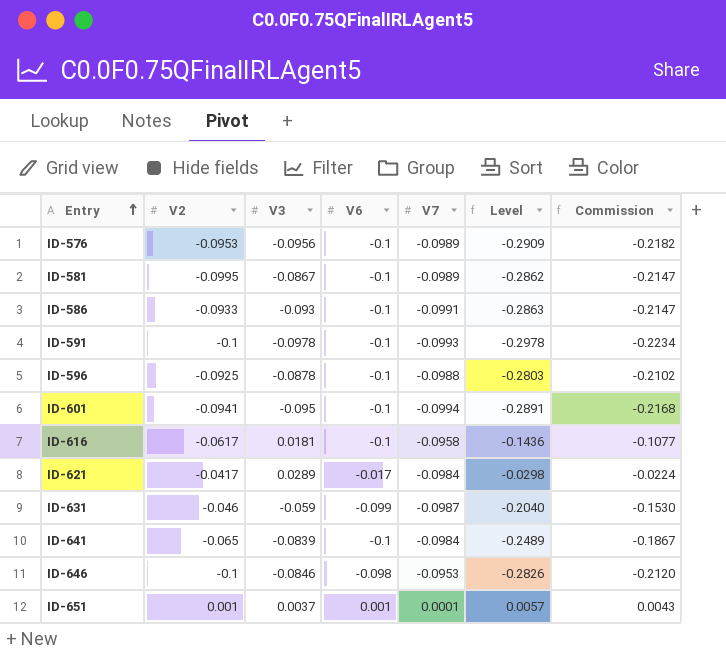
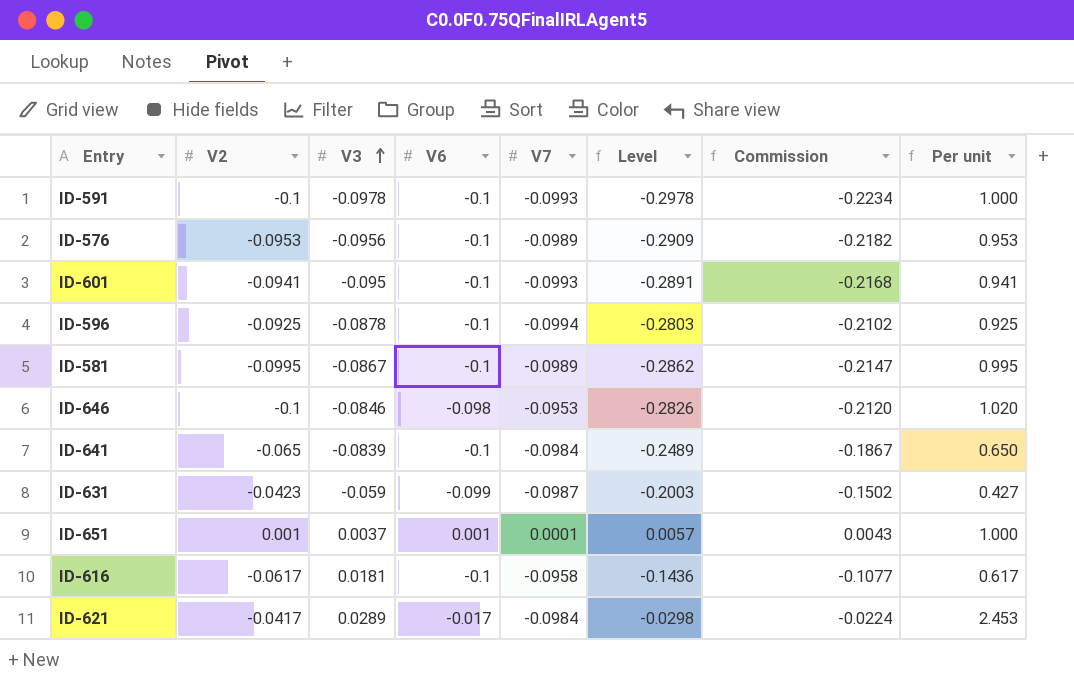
row order: Entry ascending -> V3 ascending
column Per unit | formula: none -> [V2] / [V6]
row ID-586: -0.0933 | -0.093 | -0.1 | -0.0991 | -0.2863 | -0.2147 -> none
ID-601 | V7: -0.0994 -> -0.0993
ID-596 | V7: -0.0988 -> -0.0994
ID-631 | V2: -0.046 -> -0.0423
ID-631 | Level: -0.2040 -> -0.2003
ID-631 | Commission: -0.1530 -> -0.1502

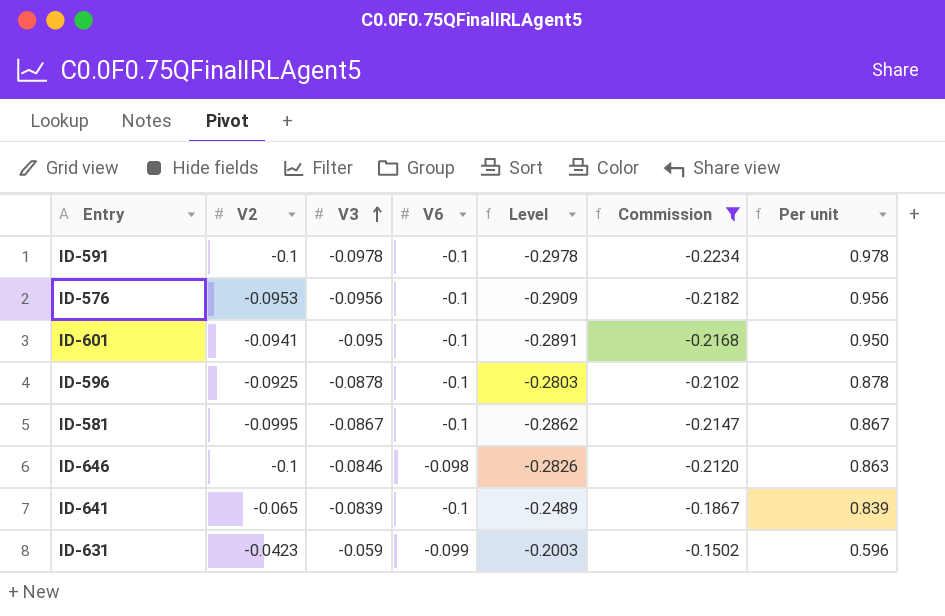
filter: none -> Commission <= -0.1502
column V7 | position: 5 -> none
column Per unit | formula: [V2] / [V6] -> [V3] / [V6]

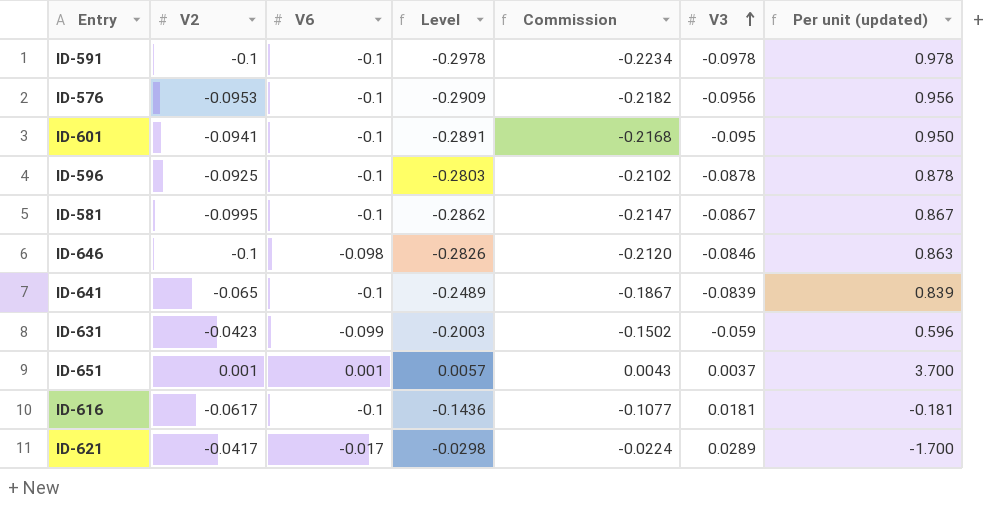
filter: Commission <= -0.1502 -> none
column V3 | position: 3 -> 6
column name: Per unit -> Per unit (updated)

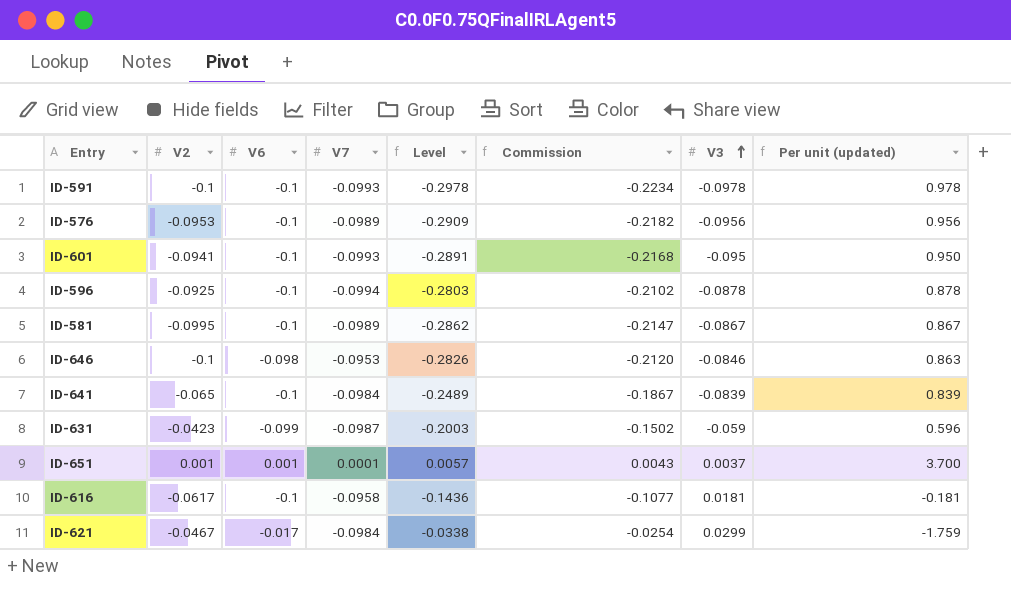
column V7 | position: none -> 4
ID-621 | V2: -0.0417 -> -0.0467
ID-621 | Level: -0.0298 -> -0.0338
ID-621 | Commission: -0.0224 -> -0.0254
ID-621 | V3: 0.0289 -> 0.0299
ID-621 | Per unit (updated): -1.700 -> -1.759

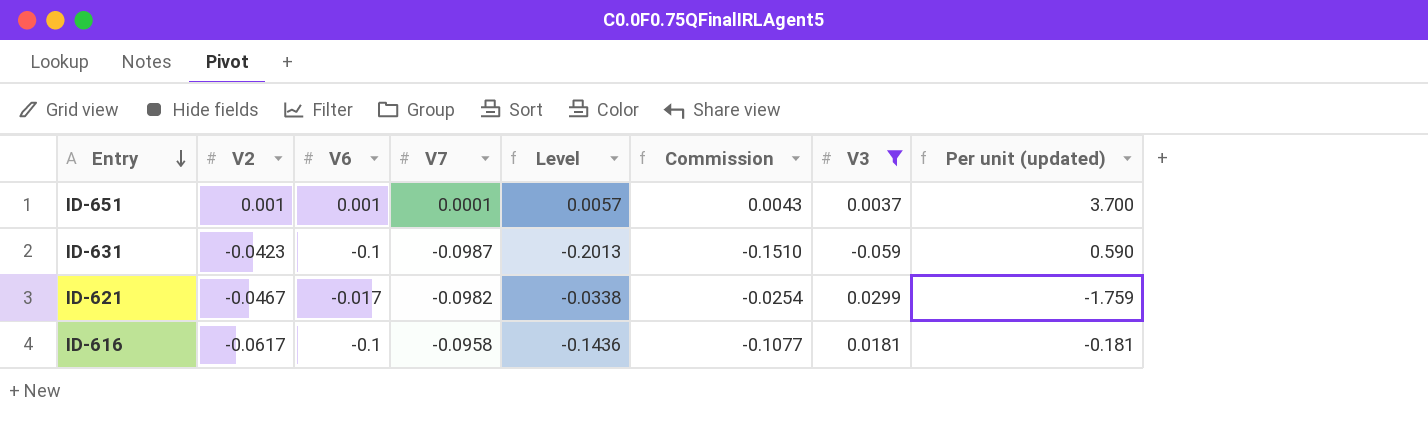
filter: none -> V3 >= -0.059
row order: V3 ascending -> Entry descending
ID-631 | V6: -0.099 -> -0.1
ID-631 | Level: -0.2003 -> -0.2013
ID-631 | Commission: -0.1502 -> -0.1510
ID-631 | Per unit (updated): 0.596 -> 0.590
ID-621 | V7: -0.0984 -> -0.0982

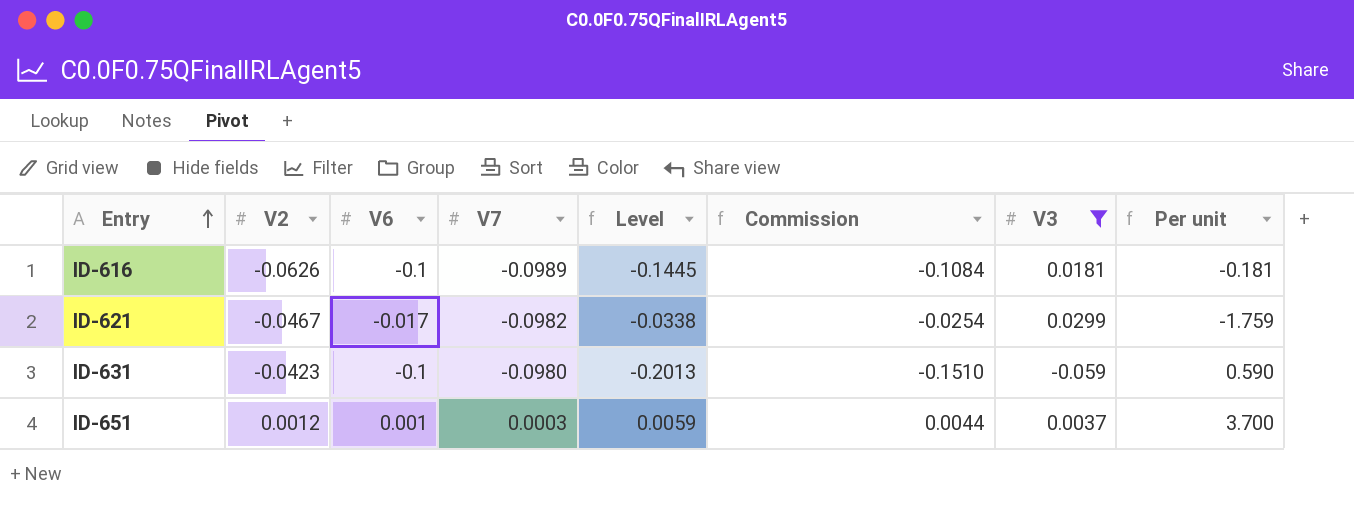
row order: Entry descending -> Entry ascending
column name: Per unit (updated) -> Per unit
ID-616 | V2: -0.0617 -> -0.0626
ID-616 | V7: -0.0958 -> -0.0989
ID-616 | Level: -0.1436 -> -0.1445
ID-616 | Commission: -0.1077 -> -0.1084
ID-631 | V7: -0.0987 -> -0.0980
ID-651 | V2: 0.001 -> 0.0012
ID-651 | V7: 0.0001 -> 0.0003
ID-651 | Level: 0.0057 -> 0.0059
ID-651 | Commission: 0.0043 -> 0.0044

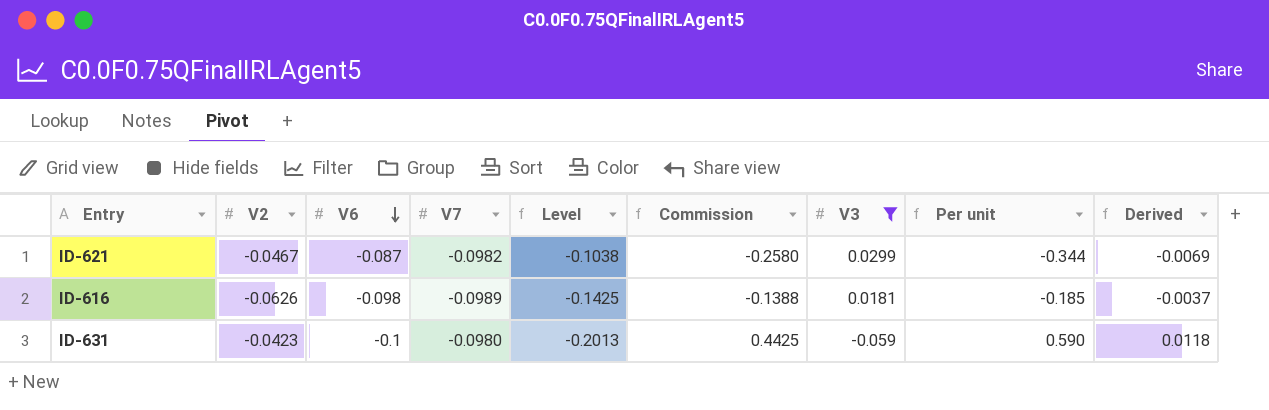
row order: Entry ascending -> V6 descending
column Commission | formula: [Level] * 0.75 -> [Per unit] * 0.75
column Derived | formula: none -> [Per unit] * 0.02
row ID-651: 0.0012 | 0.001 | 0.0003 | 0.0059 | 0.0044 | 0.0037 | 3.700 -> none
ID-621 | V6: -0.017 -> -0.087
ID-621 | Level: -0.0338 -> -0.1038
ID-621 | Per unit: -1.759 -> -0.344
ID-616 | V6: -0.1 -> -0.098
ID-616 | Level: -0.1445 -> -0.1425
ID-616 | Per unit: -0.181 -> -0.185

